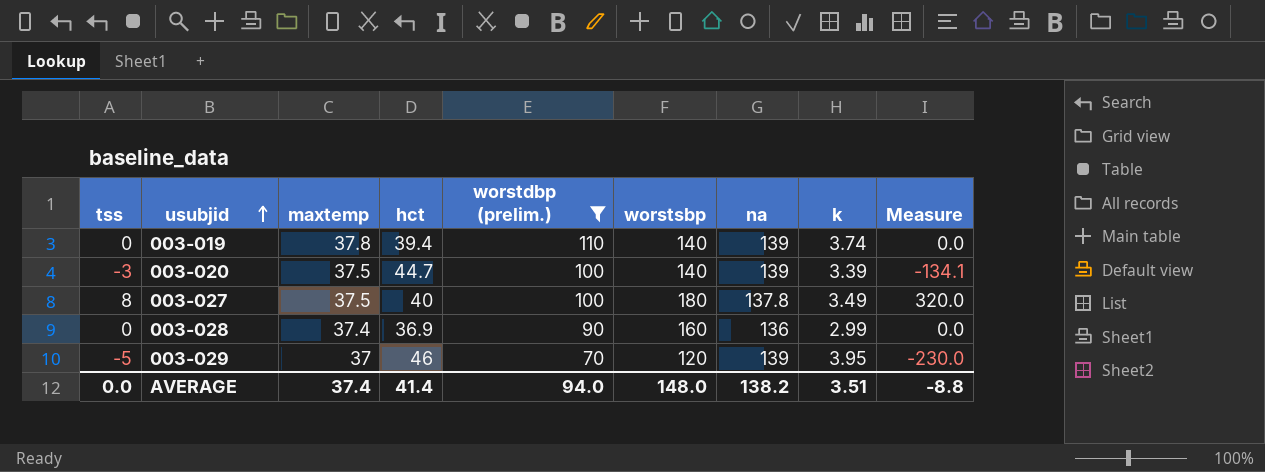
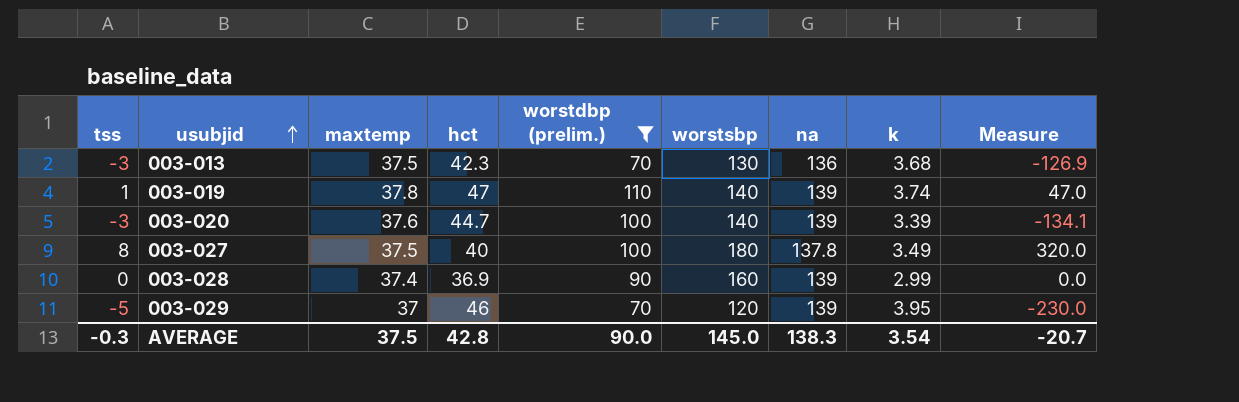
row 003-013: none -> -3 | 37.5 | 42.3 | 70 | 130 | 136 | 3.68 | -126.9
003-019 | tss: 0 -> 1
003-019 | hct: 39.4 -> 47
003-019 | Measure: 0.0 -> 47.0
003-020 | maxtemp: 37.5 -> 37.6
003-028 | na: 136 -> 139
AVERAGE | tss: 0.0 -> -0.3
AVERAGE | maxtemp: 37.4 -> 37.5
AVERAGE | hct: 41.4 -> 42.8
AVERAGE | worstdbp (prelim.): 94.0 -> 90.0
AVERAGE | worstsbp: 148.0 -> 145.0
AVERAGE | na: 138.2 -> 138.3
AVERAGE | k: 3.51 -> 3.54
AVERAGE | Measure: -8.8 -> -20.7

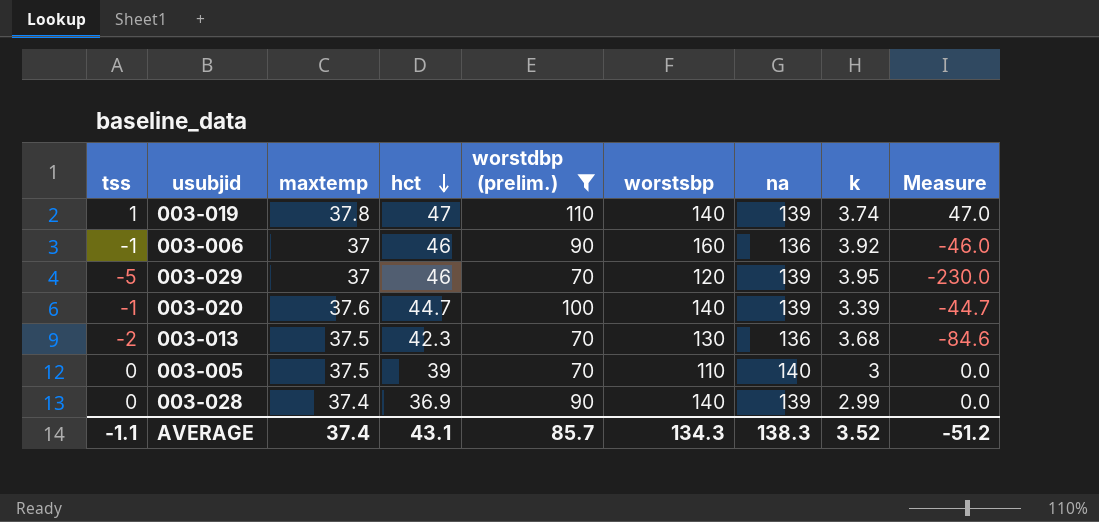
row order: usubjid ascending -> hct descending
row 003-027: 8 | 37.5 | 40 | 100 | 180 | 137.8 | 3.49 | 320.0 -> none
row 003-006: none -> -1 | 37 | 46 | 90 | 160 | 136 | 3.92 | -46.0
003-020 | tss: -3 -> -1
003-020 | Measure: -134.1 -> -44.7
003-013 | tss: -3 -> -2
003-013 | Measure: -126.9 -> -84.6
row 003-005: none -> 0 | 37.5 | 39 | 70 | 110 | 140 | 3 | 0.0
003-028 | worstsbp: 160 -> 140
AVERAGE | tss: -0.3 -> -1.1
AVERAGE | maxtemp: 37.5 -> 37.4
AVERAGE | hct: 42.8 -> 43.1
AVERAGE | worstdbp (prelim.): 90.0 -> 85.7
AVERAGE | worstsbp: 145.0 -> 134.3
AVERAGE | k: 3.54 -> 3.52
AVERAGE | Measure: -20.7 -> -51.2

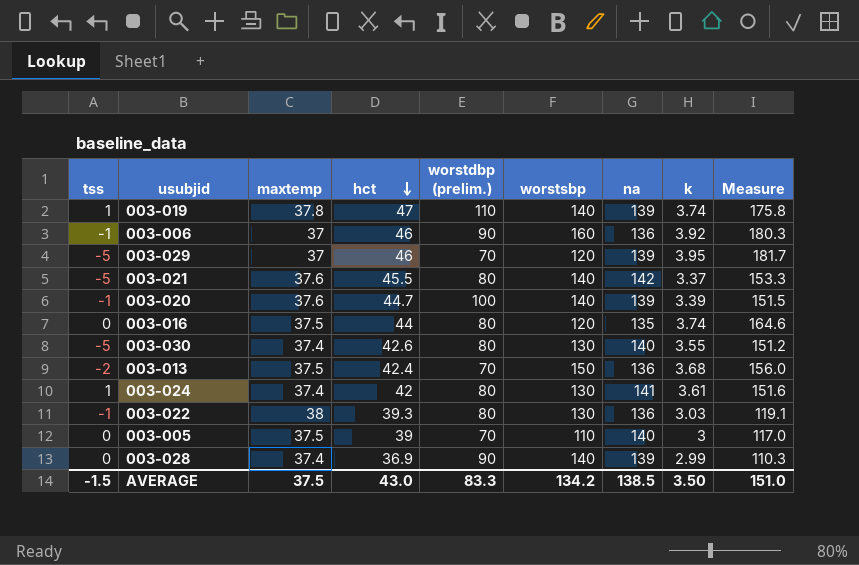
filter: worstdbp (prelim.) != 80 -> none
column Measure | formula: [tss] * [hct] -> [hct] * [k]
003-013 | hct: 42.3 -> 42.4
003-013 | worstsbp: 130 -> 150
AVERAGE | tss: -1.1 -> -1.5
AVERAGE | maxtemp: 37.4 -> 37.5
AVERAGE | hct: 43.1 -> 43.0
AVERAGE | worstdbp (prelim.): 85.7 -> 83.3
AVERAGE | worstsbp: 134.3 -> 134.2
AVERAGE | na: 138.3 -> 138.5
AVERAGE | k: 3.52 -> 3.50
AVERAGE | Measure: -51.2 -> 151.0

